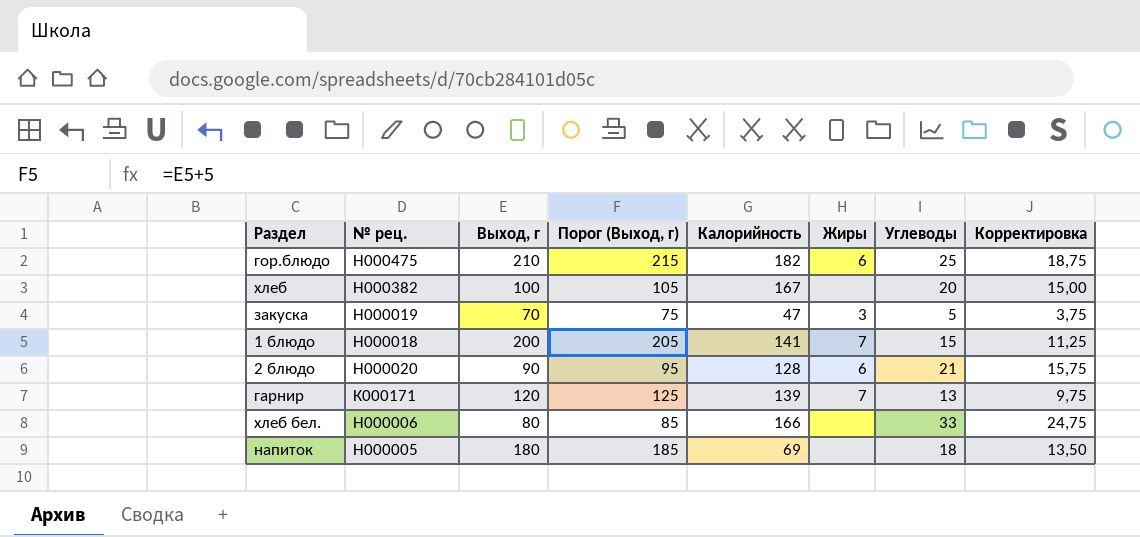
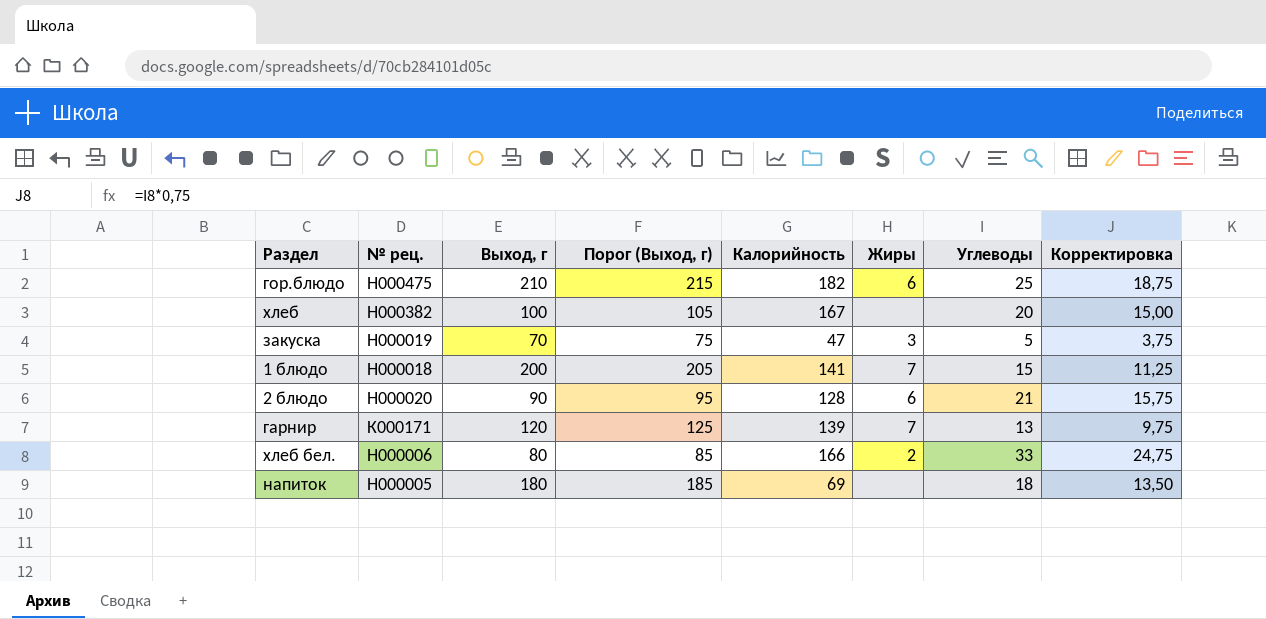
хлеб бел. | Жиры: none -> 2

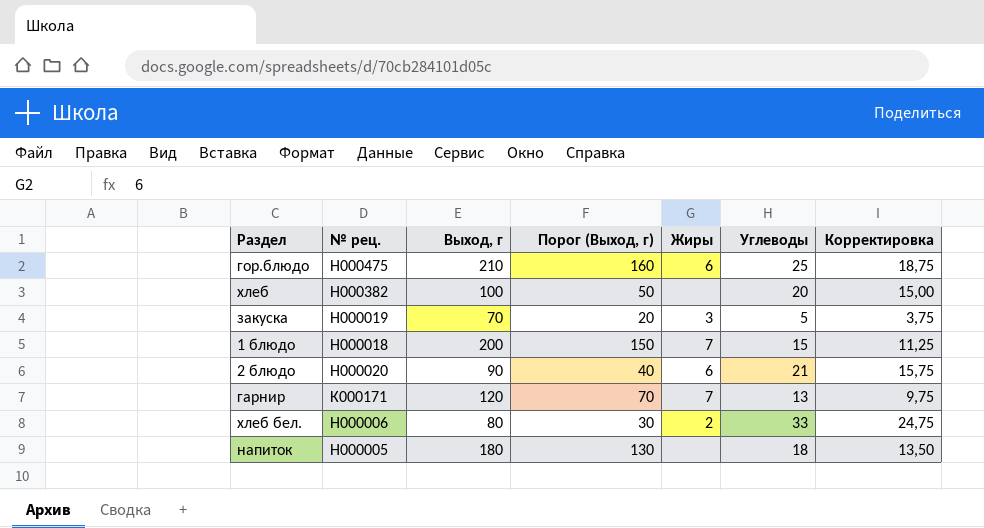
column Калорийность | position: 5 -> none
column Порог (Выход, г) | formula: [Выход, г] + 5 -> [Выход, г] - 50

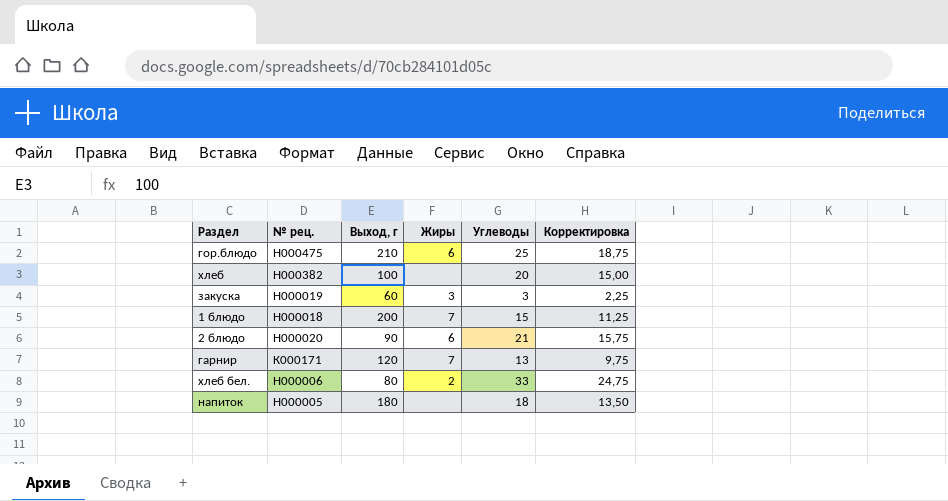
column Порог (Выход, г) | formula: [Выход, г] - 50 -> none
закуска | Выход, г: 70 -> 60
закуска | Углеводы: 5 -> 3
закуска | Корректировка: 3,75 -> 2,25

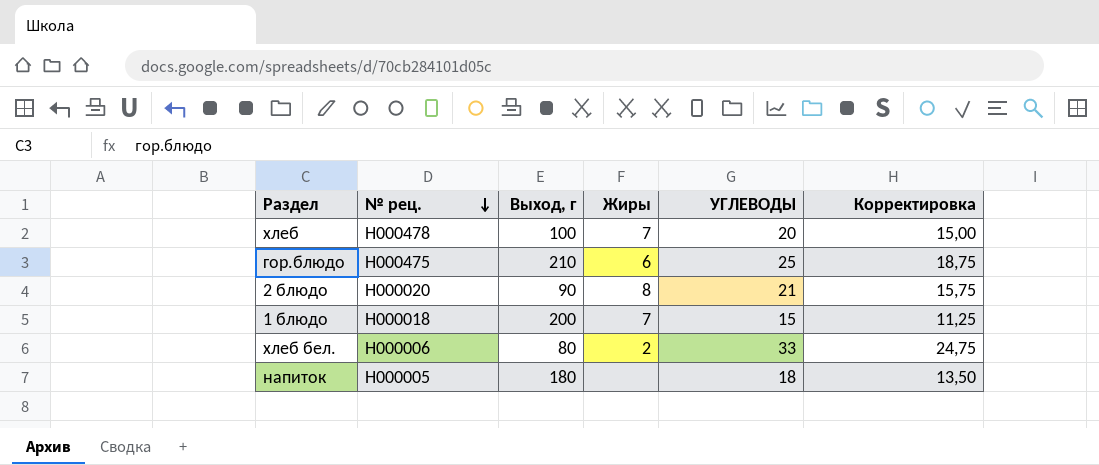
row order: none -> № рец. descending
column name: Углеводы -> УГЛЕВОДЫ
row закуска: Н000019 | 60 | 3 | 3 | 2,25 -> none
row гарнир: К000171 | 120 | 7 | 13 | 9,75 -> none
хлеб | № рец.: Н000382 -> Н000478
хлеб | Жиры: none -> 7
2 блюдо | Жиры: 6 -> 8

